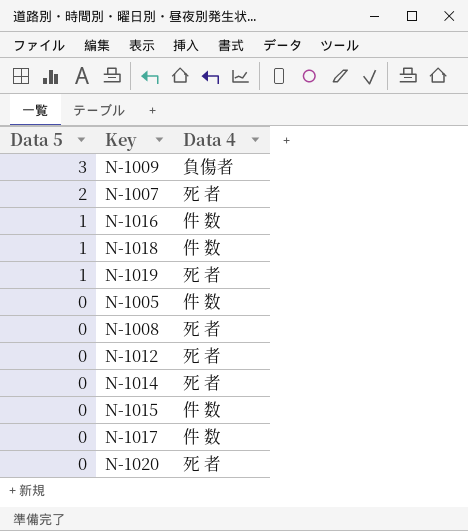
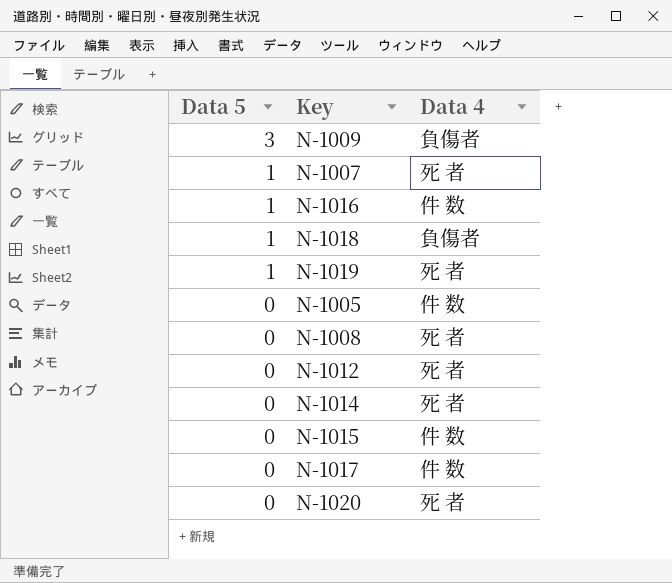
N-1007 | Data 5: 2 -> 1
N-1018 | Data 4: 件 数 -> 負傷者

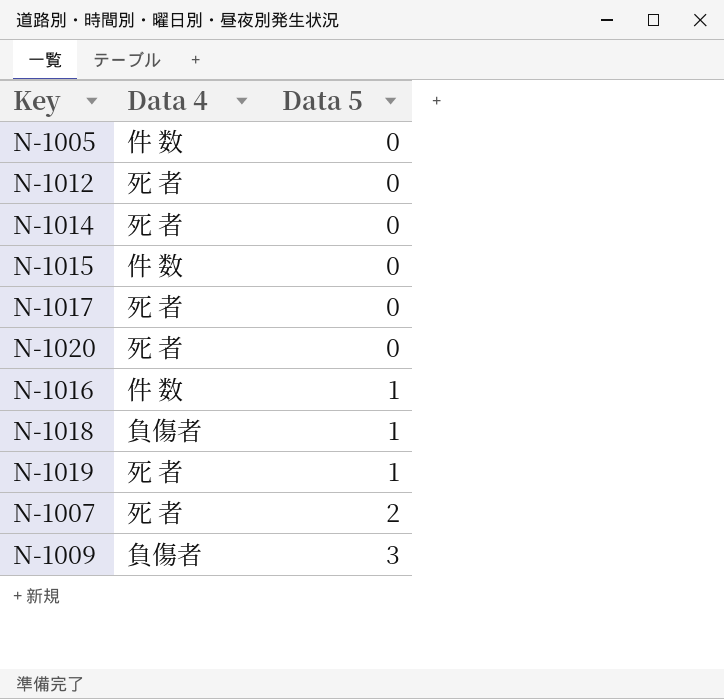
row order: Data 5 descending -> Data 5 ascending
column Data 5 | position: 1 -> 3
row N-1008: 0 | 死 者 -> none
N-1017 | Data 4: 件 数 -> 死 者
N-1007 | Data 5: 1 -> 2

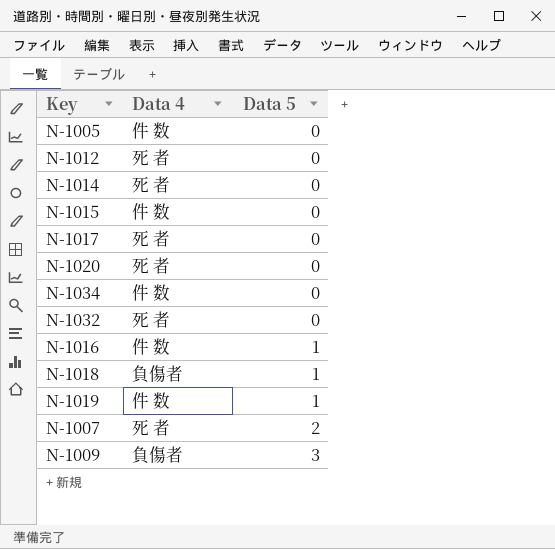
row N-1034: none -> 件 数 | 0
row N-1032: none -> 死 者 | 0
N-1019 | Data 4: 死 者 -> 件 数

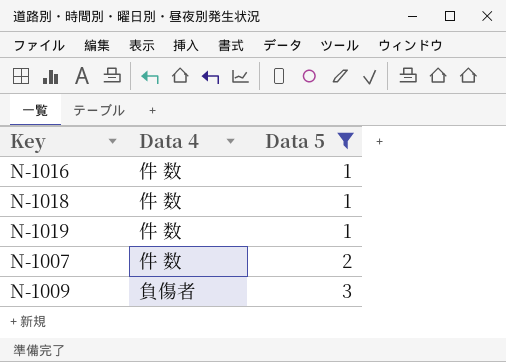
filter: none -> Data 5 != 0
N-1018 | Data 4: 負傷者 -> 件 数
N-1007 | Data 4: 死 者 -> 件 数

